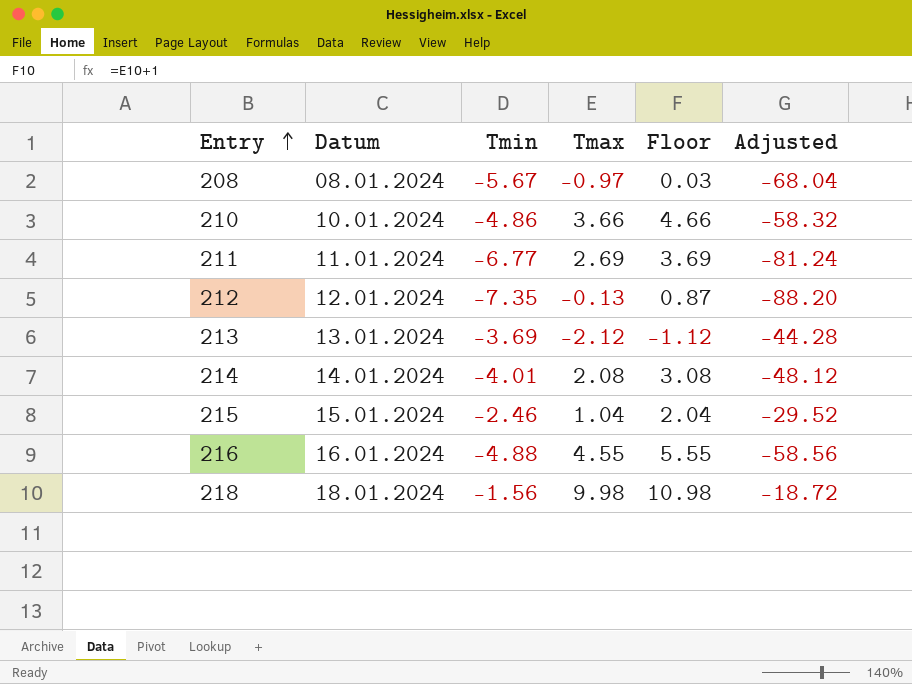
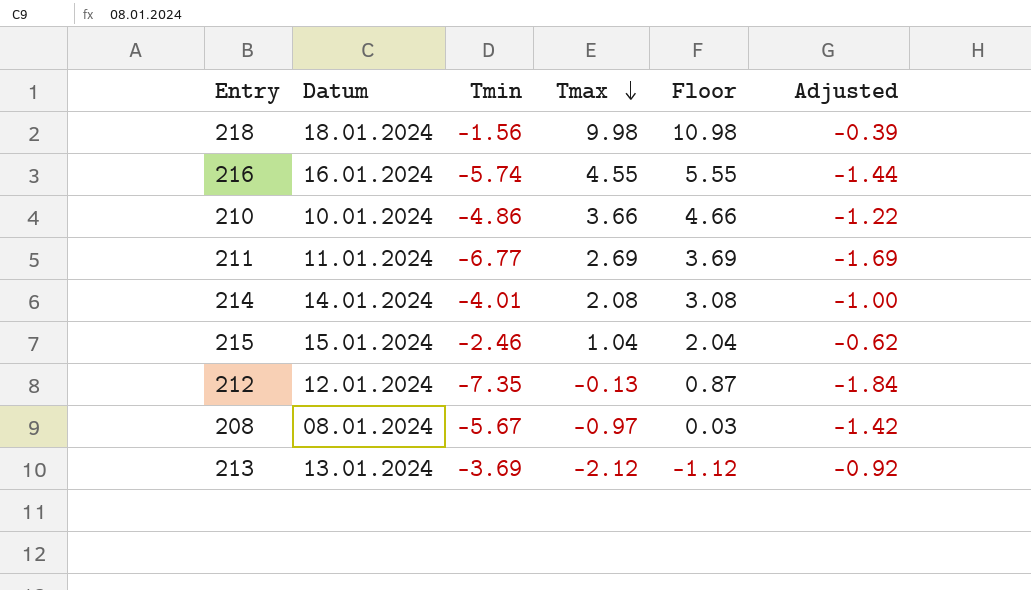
row order: Entry ascending -> Tmax descending
column Adjusted | formula: [Tmin] * 12 -> [Tmin] * 0.25
216 | Tmin: -4.88 -> -5.74

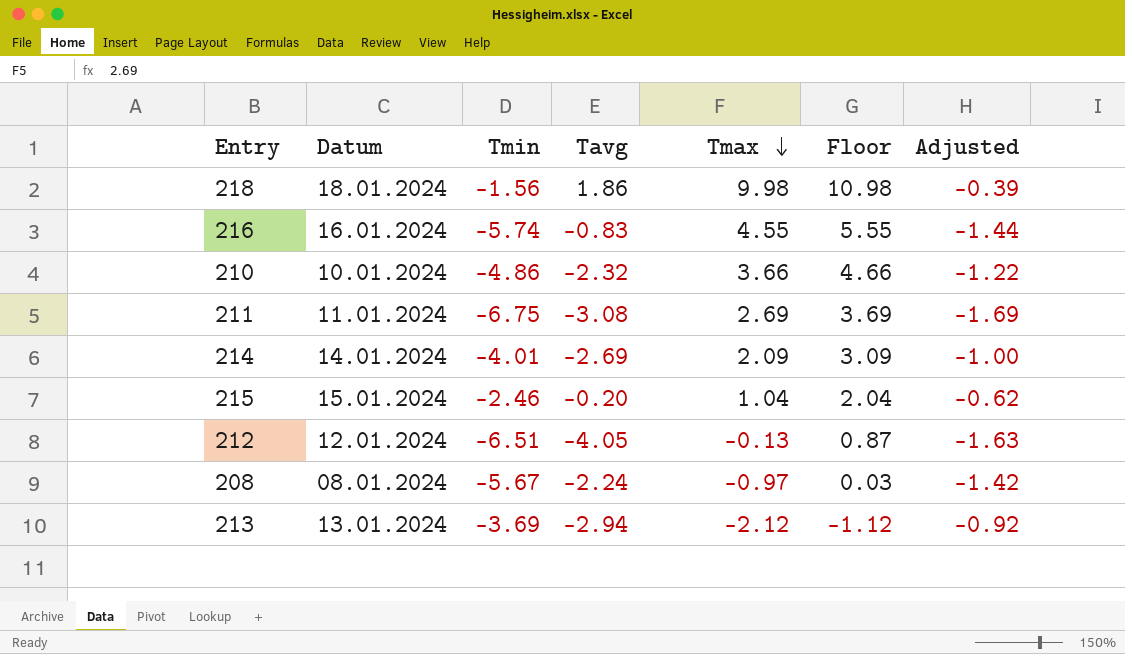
column Tavg | position: none -> 4
211 | Tmin: -6.77 -> -6.75
214 | Tmax: 2.08 -> 2.09
214 | Floor: 3.08 -> 3.09
212 | Tmin: -7.35 -> -6.51
212 | Adjusted: -1.84 -> -1.63

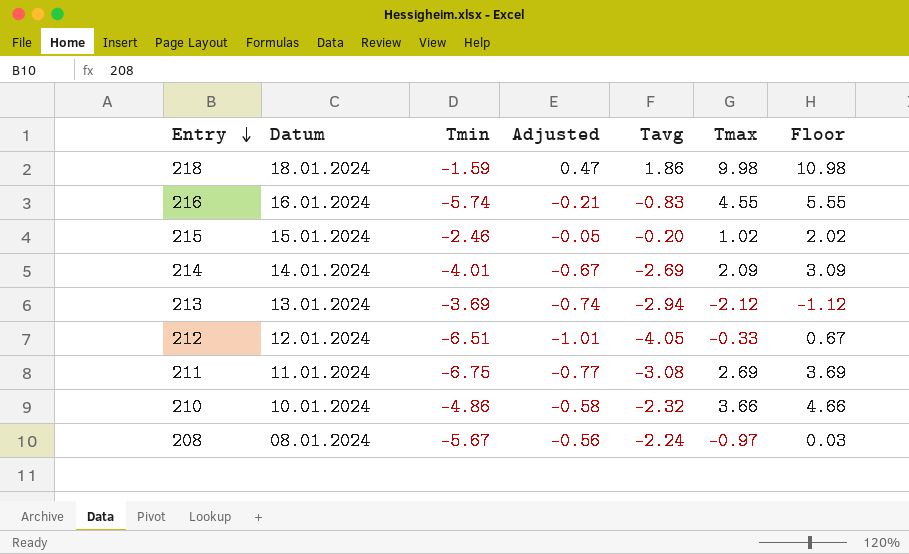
row order: Tmax descending -> Entry descending
column Adjusted | formula: [Tmin] * 0.25 -> [Tavg] * 0.25
column Adjusted | position: 7 -> 4
218 | Tmin: -1.56 -> -1.59
215 | Tmax: 1.04 -> 1.02
215 | Floor: 2.04 -> 2.02
212 | Tmax: -0.13 -> -0.33
212 | Floor: 0.87 -> 0.67

